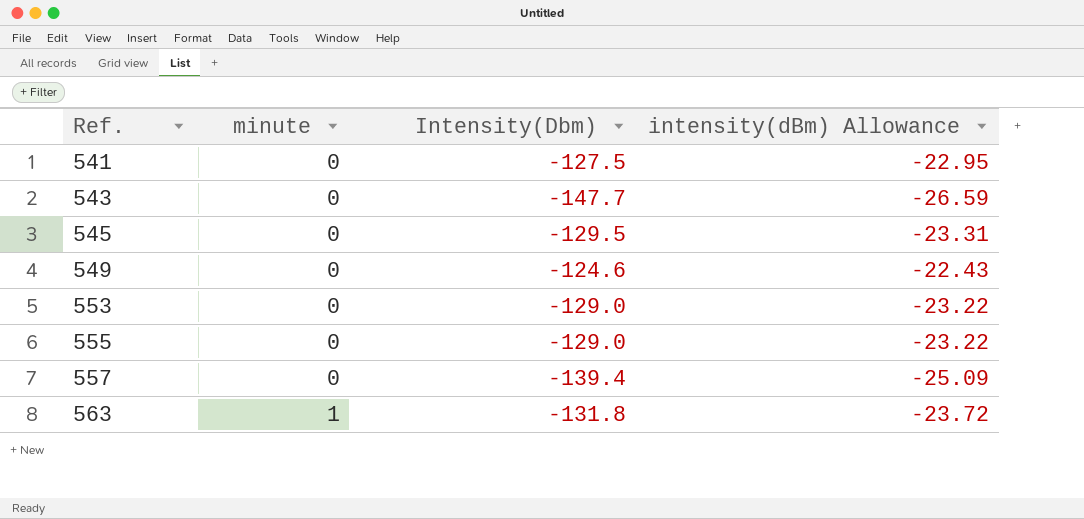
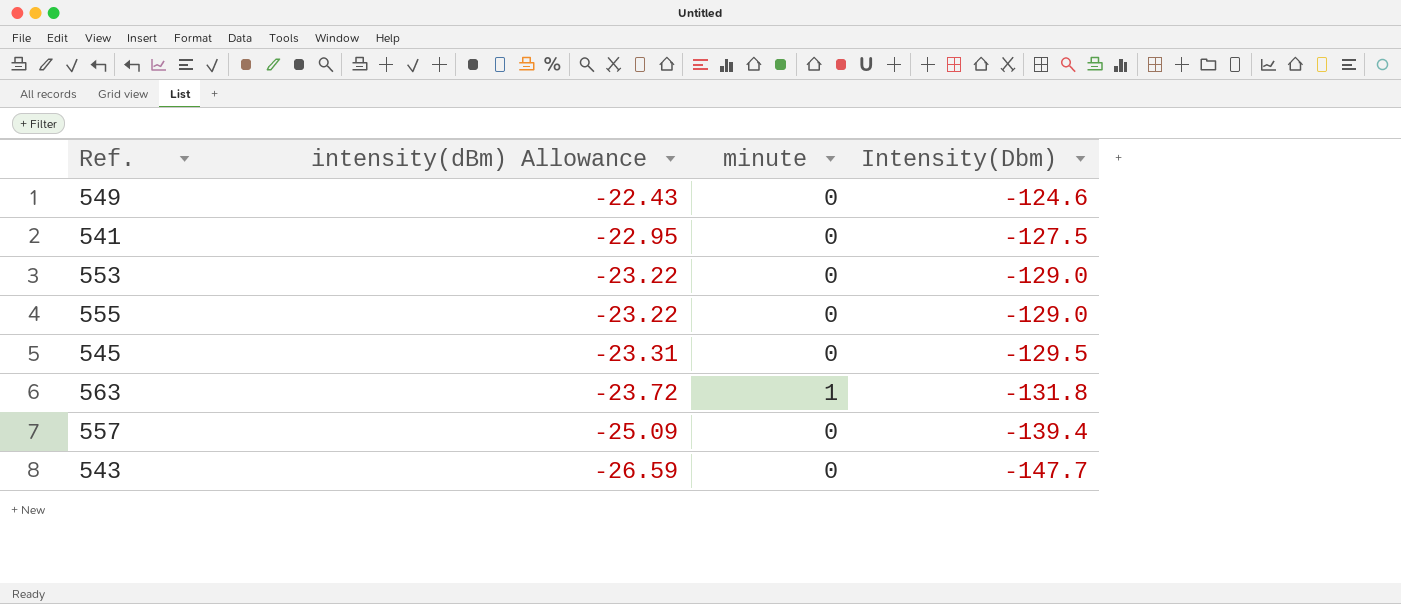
row order: Ref. ascending -> intensity(dBm) Allowance descending
column intensity(dBm) Allowance | position: 4 -> 2

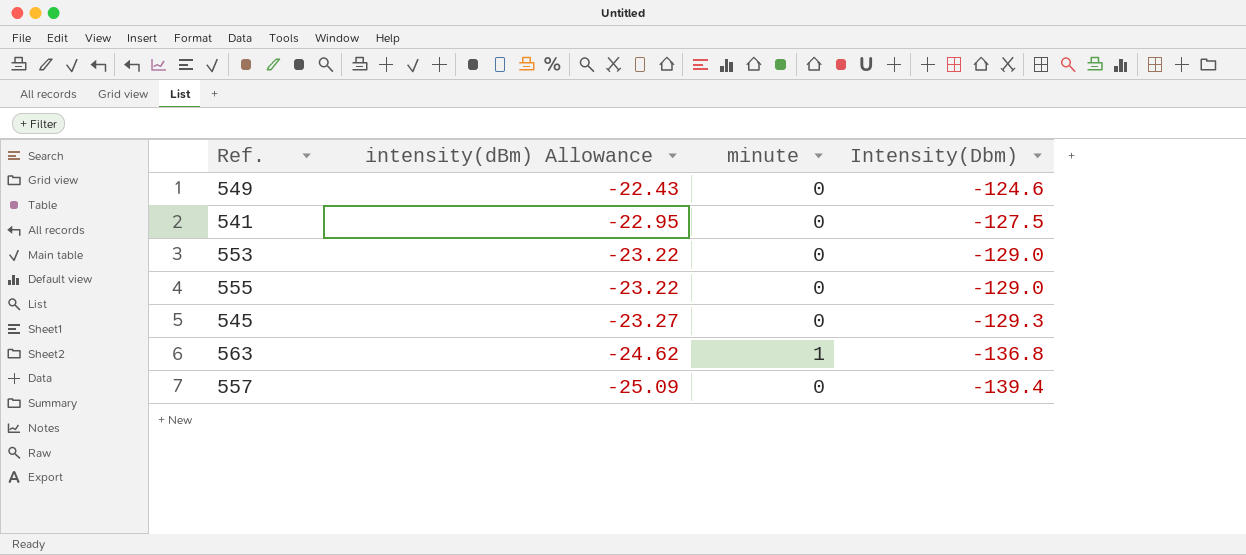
row 543: -26.59 | 0 | -147.7 -> none
545 | intensity(dBm) Allowance: -23.31 -> -23.27
545 | Intensity(Dbm): -129.5 -> -129.3
563 | intensity(dBm) Allowance: -23.72 -> -24.62
563 | Intensity(Dbm): -131.8 -> -136.8

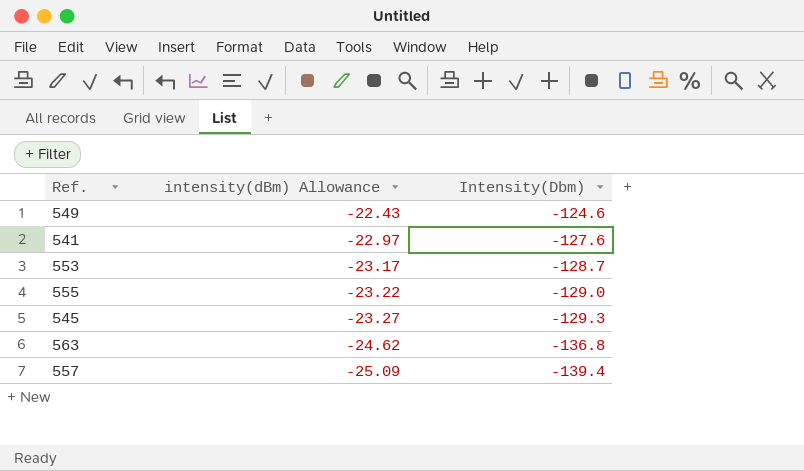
column minute | position: 3 -> none
541 | intensity(dBm) Allowance: -22.95 -> -22.97
541 | Intensity(Dbm): -127.5 -> -127.6
553 | intensity(dBm) Allowance: -23.22 -> -23.17
553 | Intensity(Dbm): -129.0 -> -128.7

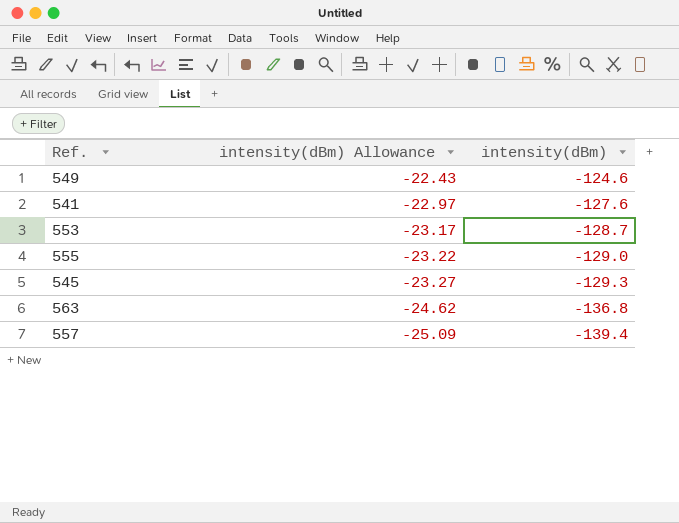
column name: Intensity(Dbm) -> intensity(dBm)

